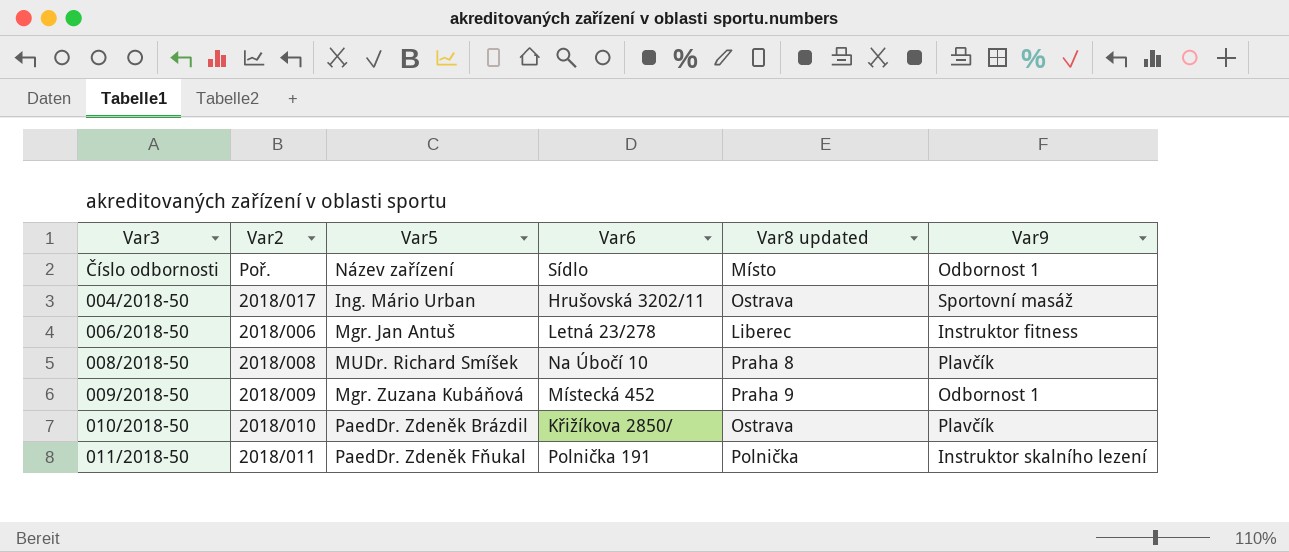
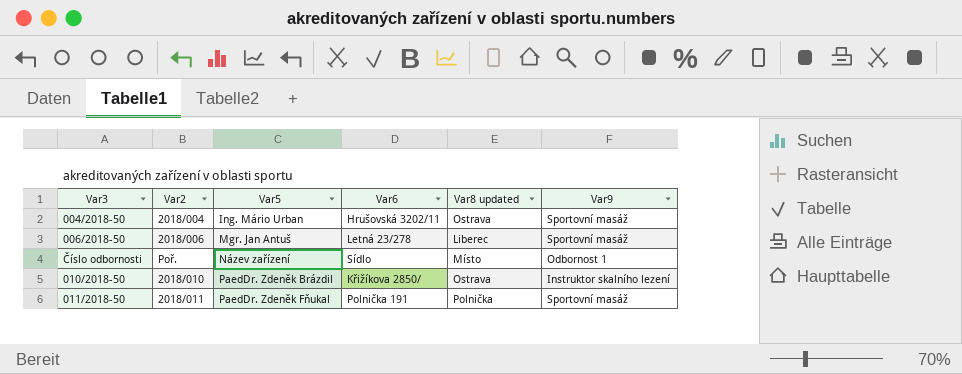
row order: none -> Var5 ascending
row 008/2018-50: 2018/008 | MUDr. Richard Smíšek | Na Úbočí 10 | Praha 8 | Plavčík -> none
row 009/2018-50: 2018/009 | Mgr. Zuzana Kubáňová | Místecká 452 | Praha 9 | Odbornost 1 -> none
004/2018-50 | Var2: 2018/017 -> 2018/004
006/2018-50 | Var9: Instruktor fitness -> Sportovní masáž
010/2018-50 | Var9: Plavčík -> Instruktor skalního lezení
011/2018-50 | Var9: Instruktor skalního lezení -> Sportovní masáž

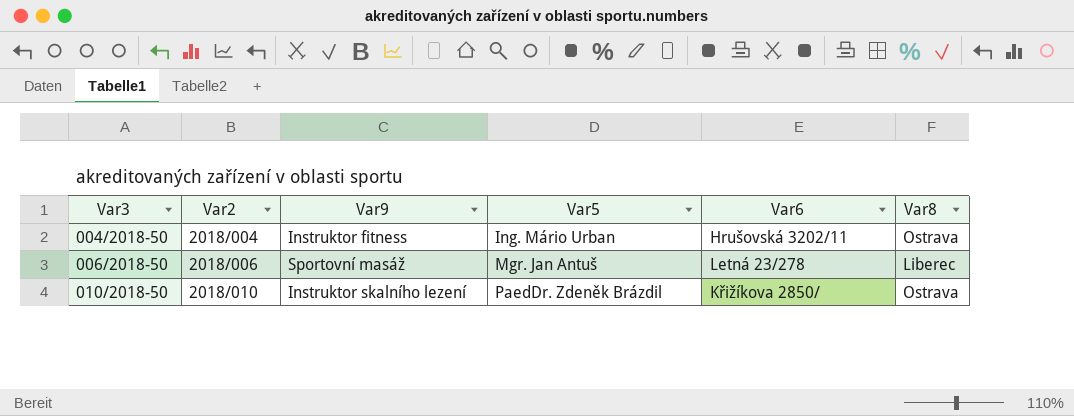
column Var9 | position: 6 -> 3
column name: Var8 updated -> Var8
row Číslo odbornosti: Poř. | Název zařízení | Sídlo | Místo | Odbornost 1 -> none
row 011/2018-50: 2018/011 | PaedDr. Zdeněk Fňukal | Polnička 191 | Polnička | Sportovní masáž -> none
004/2018-50 | Var9: Sportovní masáž -> Instruktor fitness

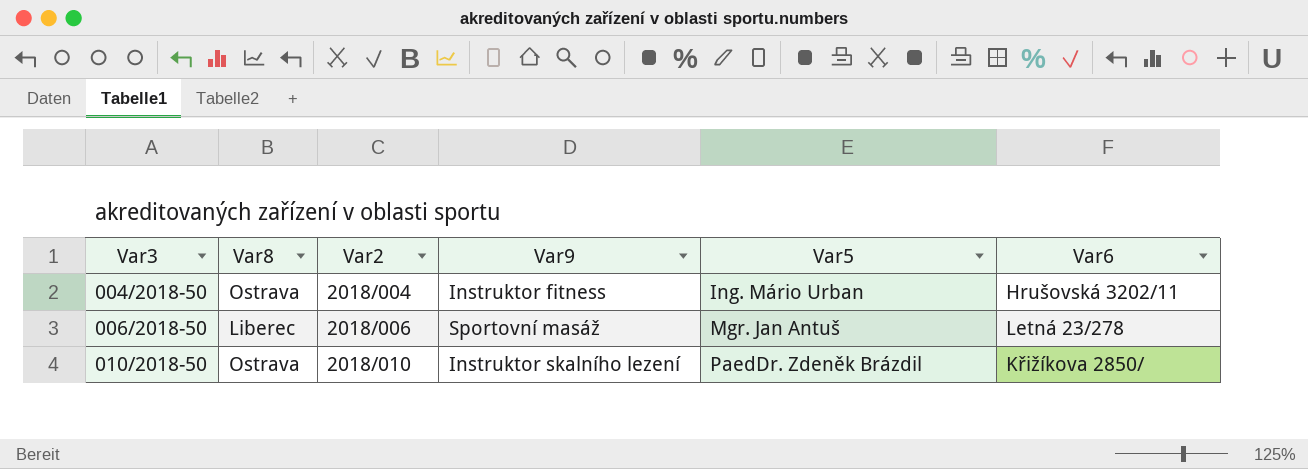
column Var8 | position: 6 -> 2

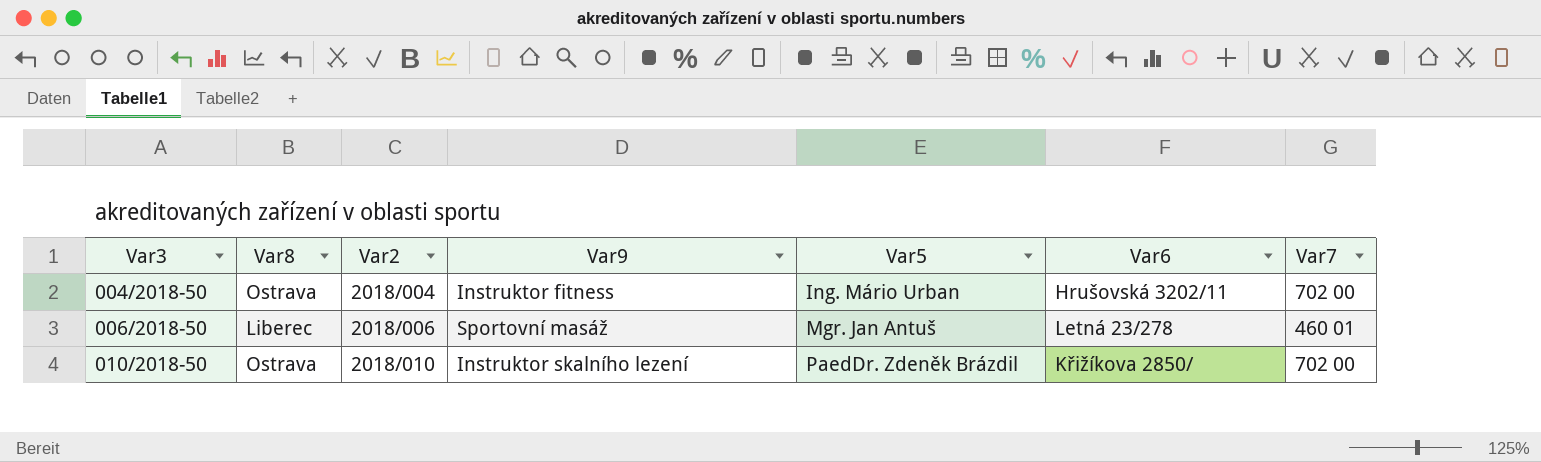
column Var7 | position: none -> 7

